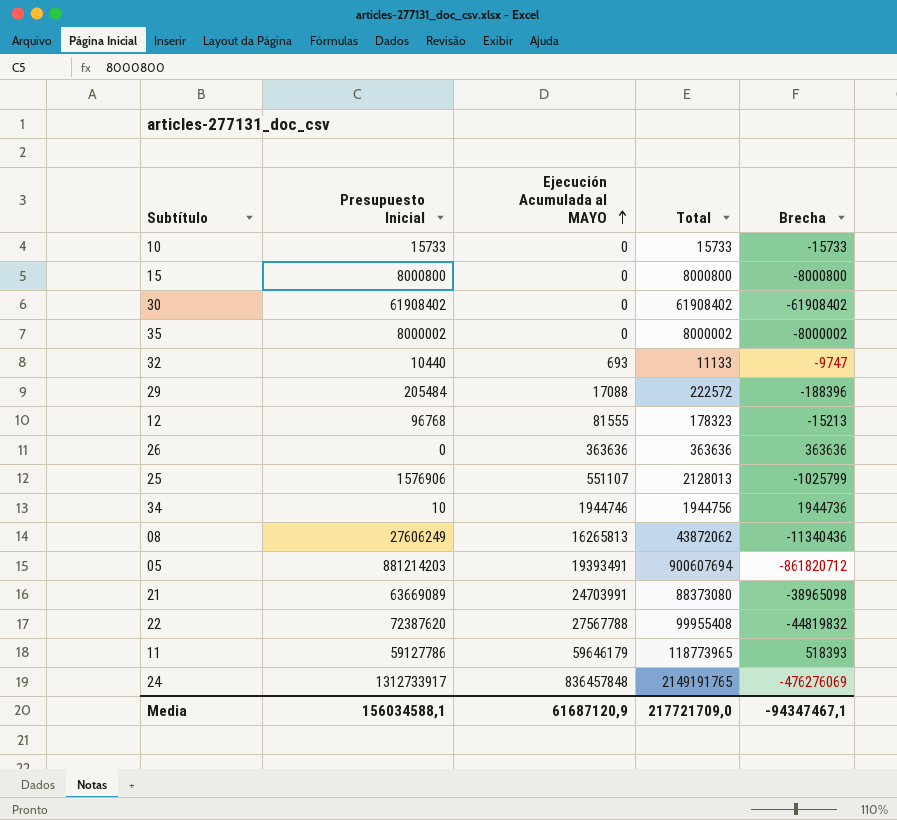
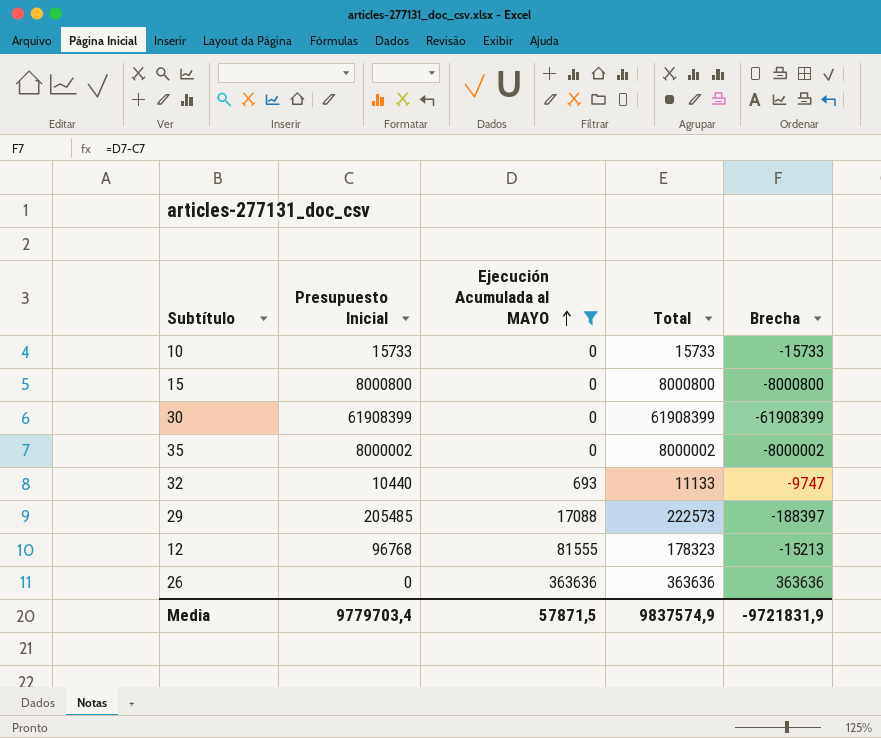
filter: none -> Ejecución Acumulada al MAYO <= 363636
30 | Presupuesto Inicial: 61908402 -> 61908399
30 | Total: 61908402 -> 61908399
30 | Brecha: -61908402 -> -61908399
29 | Presupuesto Inicial: 205484 -> 205485
29 | Total: 222572 -> 222573
29 | Brecha: -188396 -> -188397
Media | Presupuesto Inicial: 156034588,1 -> 9779703,4
Media | Ejecución Acumulada al MAYO: 61687120,9 -> 57871,5
Media | Total: 217721709,0 -> 9837574,9
Media | Brecha: -94347467,1 -> -9721831,9

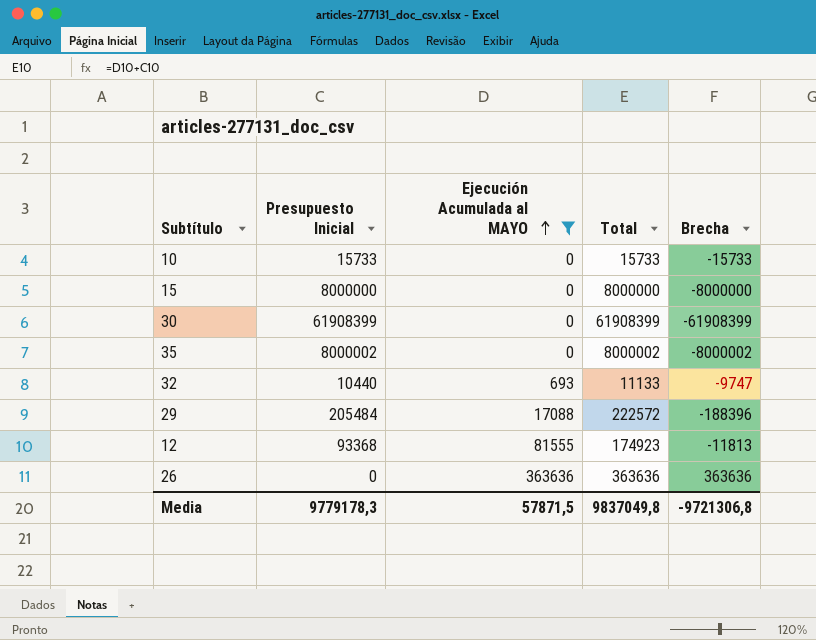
15 | Presupuesto Inicial: 8000800 -> 8000000
15 | Total: 8000800 -> 8000000
15 | Brecha: -8000800 -> -8000000
29 | Presupuesto Inicial: 205485 -> 205484
29 | Total: 222573 -> 222572
29 | Brecha: -188397 -> -188396
12 | Presupuesto Inicial: 96768 -> 93368
12 | Total: 178323 -> 174923
12 | Brecha: -15213 -> -11813
Media | Presupuesto Inicial: 9779703,4 -> 9779178,3
Media | Total: 9837574,9 -> 9837049,8
Media | Brecha: -9721831,9 -> -9721306,8

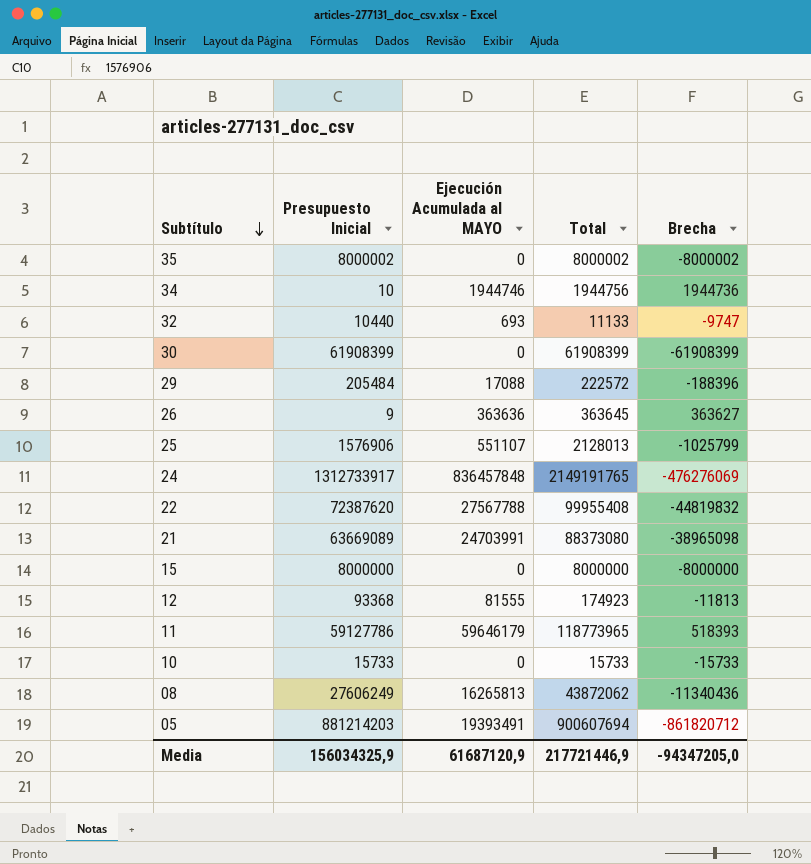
filter: Ejecución Acumulada al MAYO <= 363636 -> none
row order: Ejecución Acumulada al MAYO ascending -> Subtítulo descending
26 | Presupuesto Inicial: 0 -> 9
26 | Total: 363636 -> 363645
26 | Brecha: 363636 -> 363627
Media | Presupuesto Inicial: 9779178,3 -> 156034325,9
Media | Ejecución Acumulada al MAYO: 57871,5 -> 61687120,9
Media | Total: 9837049,8 -> 217721446,9
Media | Brecha: -9721306,8 -> -94347205,0

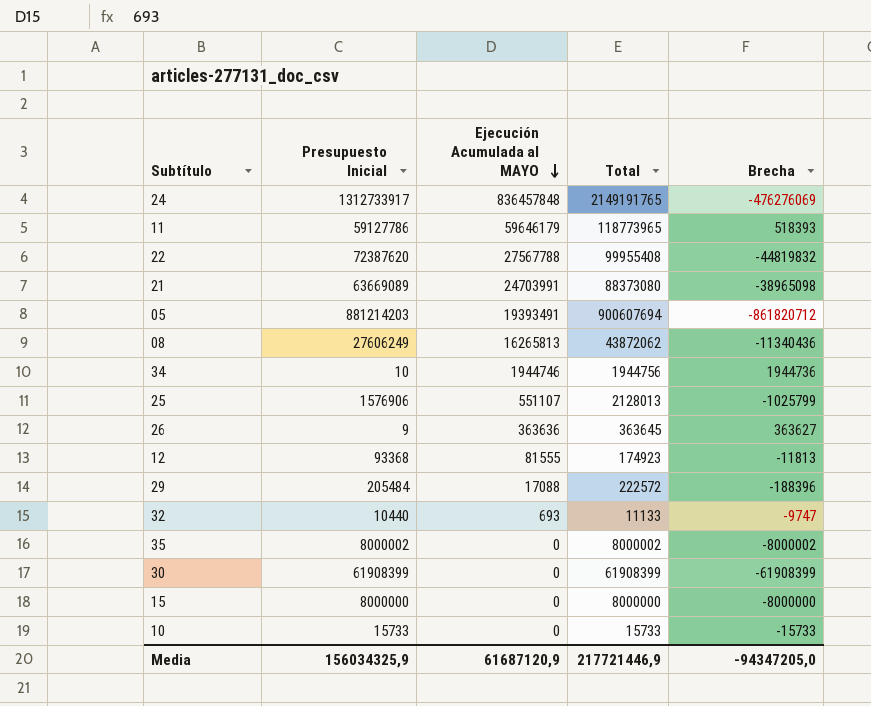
row order: Subtítulo descending -> Ejecución Acumulada al MAYO descending

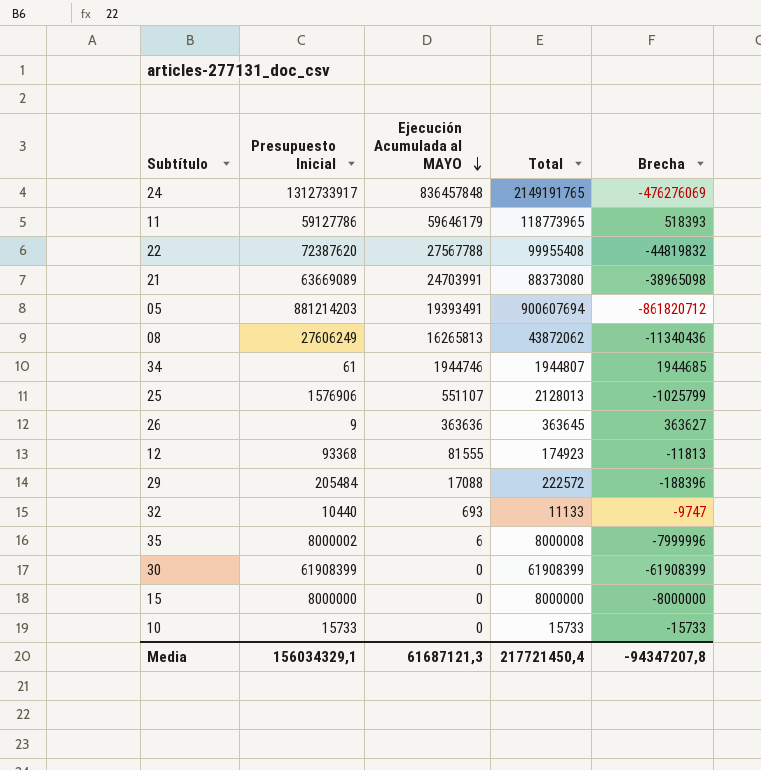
34 | Presupuesto Inicial: 10 -> 61
34 | Total: 1944756 -> 1944807
34 | Brecha: 1944736 -> 1944685
35 | Ejecución Acumulada al MAYO: 0 -> 6
35 | Total: 8000002 -> 8000008
35 | Brecha: -8000002 -> -7999996
Media | Presupuesto Inicial: 156034325,9 -> 156034329,1
Media | Ejecución Acumulada al MAYO: 61687120,9 -> 61687121,3
Media | Total: 217721446,9 -> 217721450,4
Media | Brecha: -94347205,0 -> -94347207,8

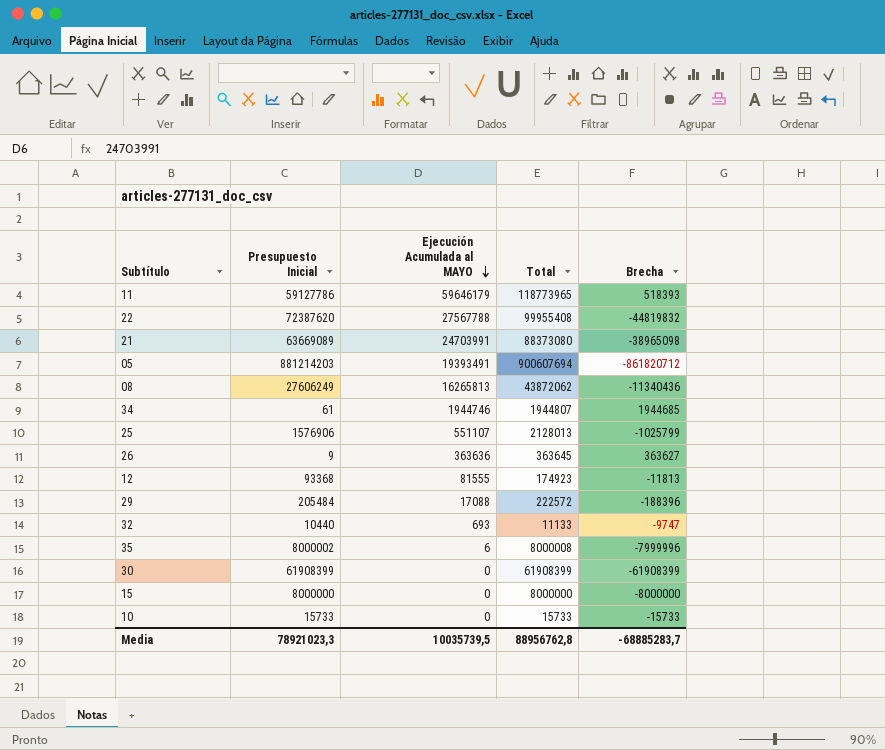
row 24: 1312733917 | 836457848 | 2149191765 | -476276069 -> none
Media | Presupuesto Inicial: 156034329,1 -> 78921023,3
Media | Ejecución Acumulada al MAYO: 61687121,3 -> 10035739,5
Media | Total: 217721450,4 -> 88956762,8
Media | Brecha: -94347207,8 -> -68885283,7

